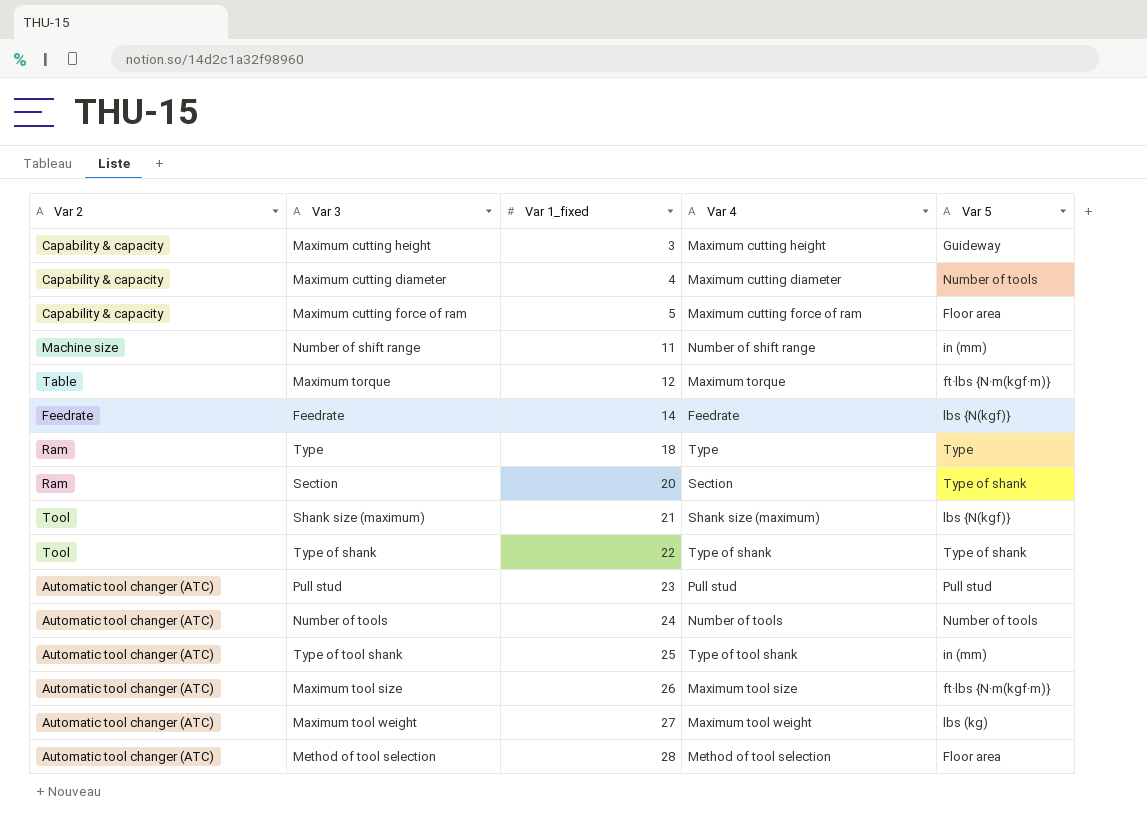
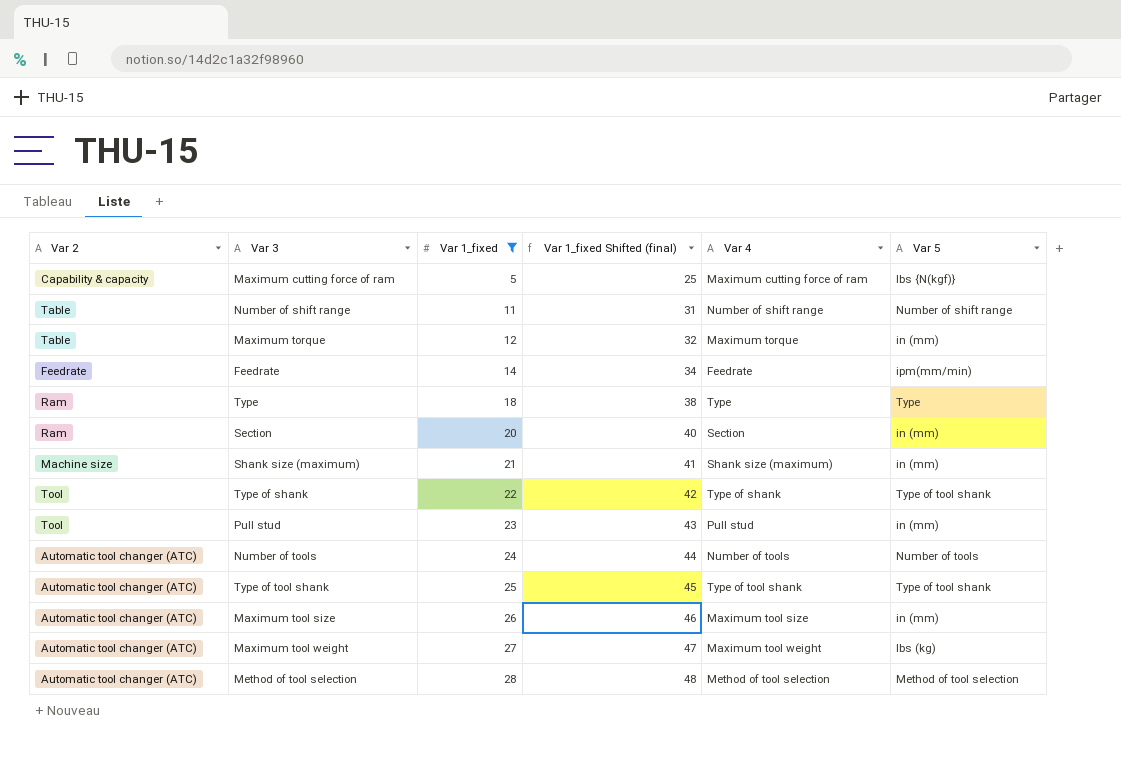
filter: none -> Var 1_fixed >= 5
column Var 1_fixed Shifted (final) | formula: none -> [Var 1_fixed] + 20
Maximum cutting force of ram | Var 5: Floor area -> lbs {N(kgf)}
Number of shift range | Var 2: Machine size -> Table
Number of shift range | Var 5: in (mm) -> Number of shift range
Maximum torque | Var 5: ft·lbs {N·m(kgf·m)} -> in (mm)
Feedrate | Var 5: lbs {N(kgf)} -> ipm(mm/min)
Section | Var 5: Type of shank -> in (mm)
Shank size (maximum) | Var 2: Tool -> Machine size
Shank size (maximum) | Var 5: lbs {N(kgf)} -> in (mm)
Type of shank | Var 5: Type of shank -> Type of tool shank
Pull stud | Var 2: Automatic tool changer (ATC) -> Tool
Pull stud | Var 5: Pull stud -> in (mm)
Type of tool shank | Var 5: in (mm) -> Type of tool shank
Maximum tool size | Var 5: ft·lbs {N·m(kgf·m)} -> in (mm)
Method of tool selection | Var 5: Floor area -> Method of tool selection

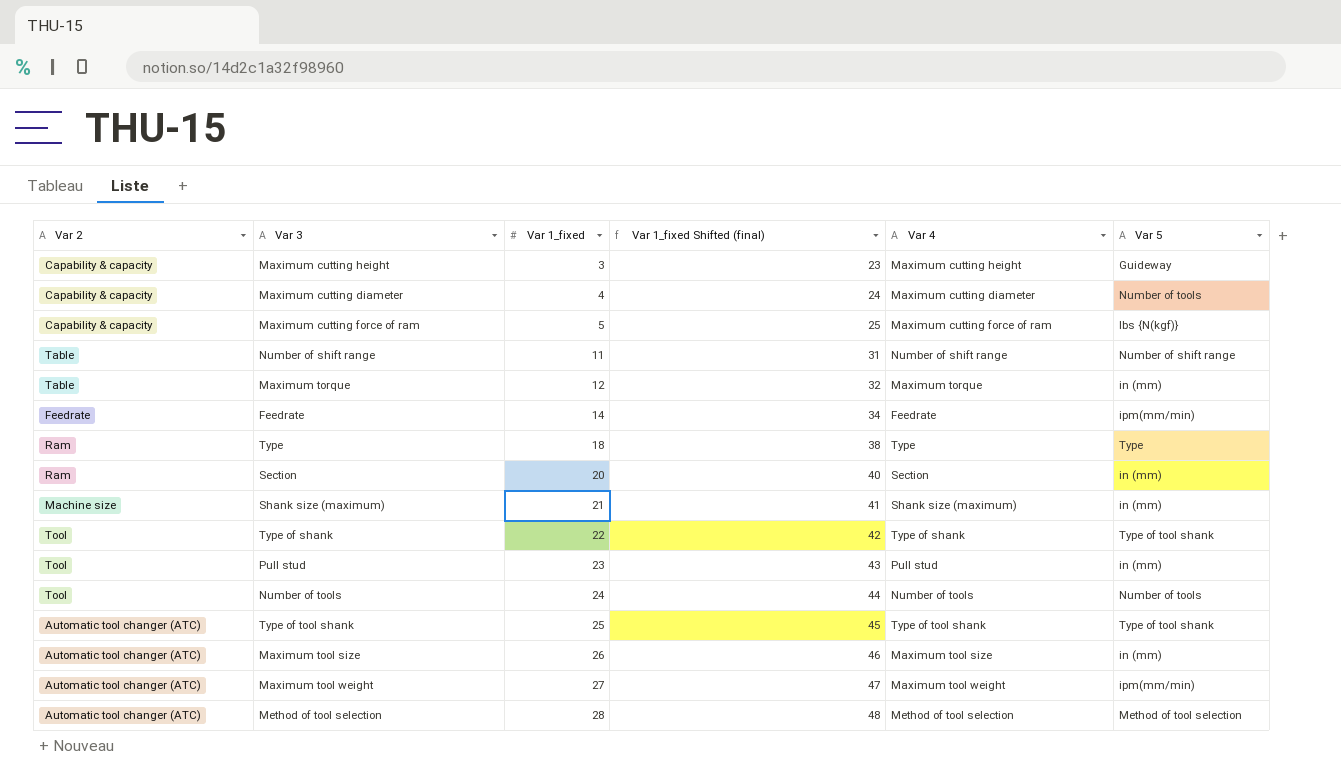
filter: Var 1_fixed >= 5 -> none
Number of tools | Var 2: Automatic tool changer (ATC) -> Tool
Maximum tool weight | Var 5: lbs (kg) -> ipm(mm/min)

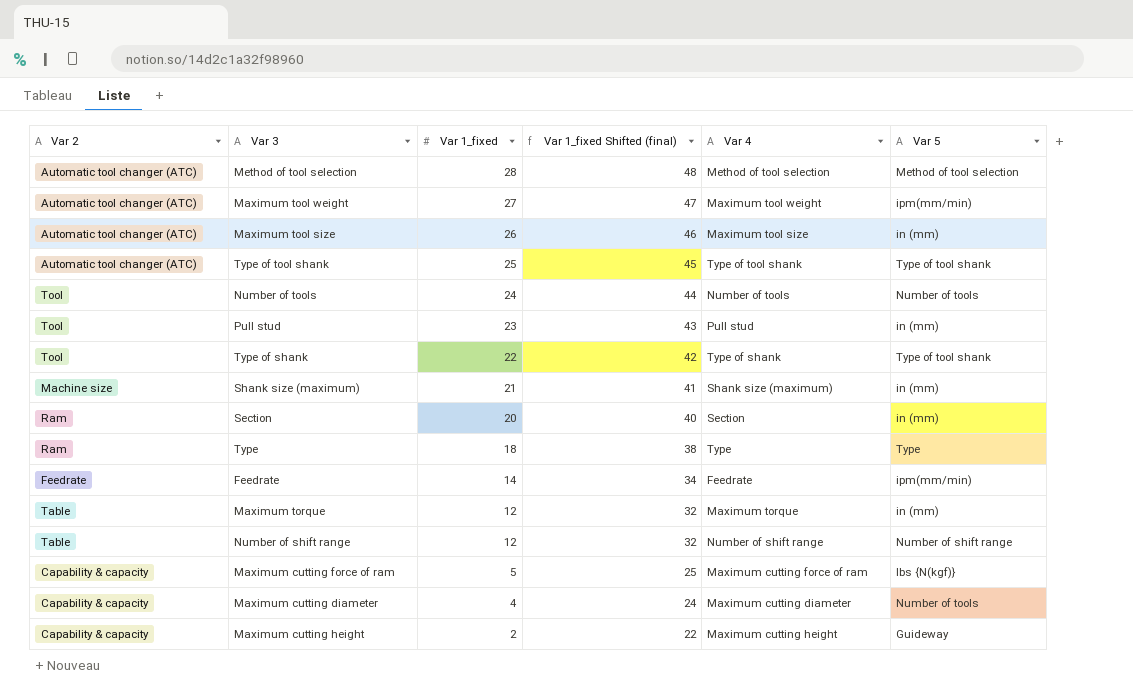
row order: Var 1_fixed ascending -> Var 1_fixed descending
Number of shift range | Var 1_fixed: 11 -> 12
Number of shift range | Var 1_fixed Shifted (final): 31 -> 32
Maximum cutting height | Var 1_fixed: 3 -> 2
Maximum cutting height | Var 1_fixed Shifted (final): 23 -> 22

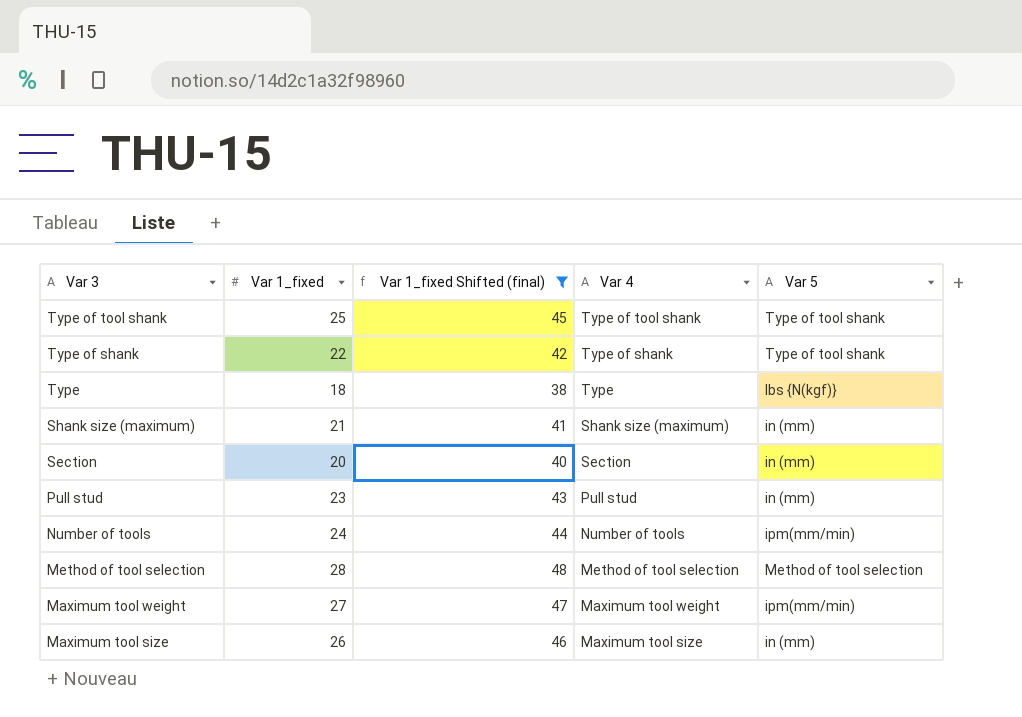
filter: none -> Var 1_fixed Shifted (final) >= 38
row order: Var 1_fixed descending -> Var 3 descending
column Var 2 | position: 1 -> none
Type | Var 5: Type -> lbs {N(kgf)}
Number of tools | Var 5: Number of tools -> ipm(mm/min)

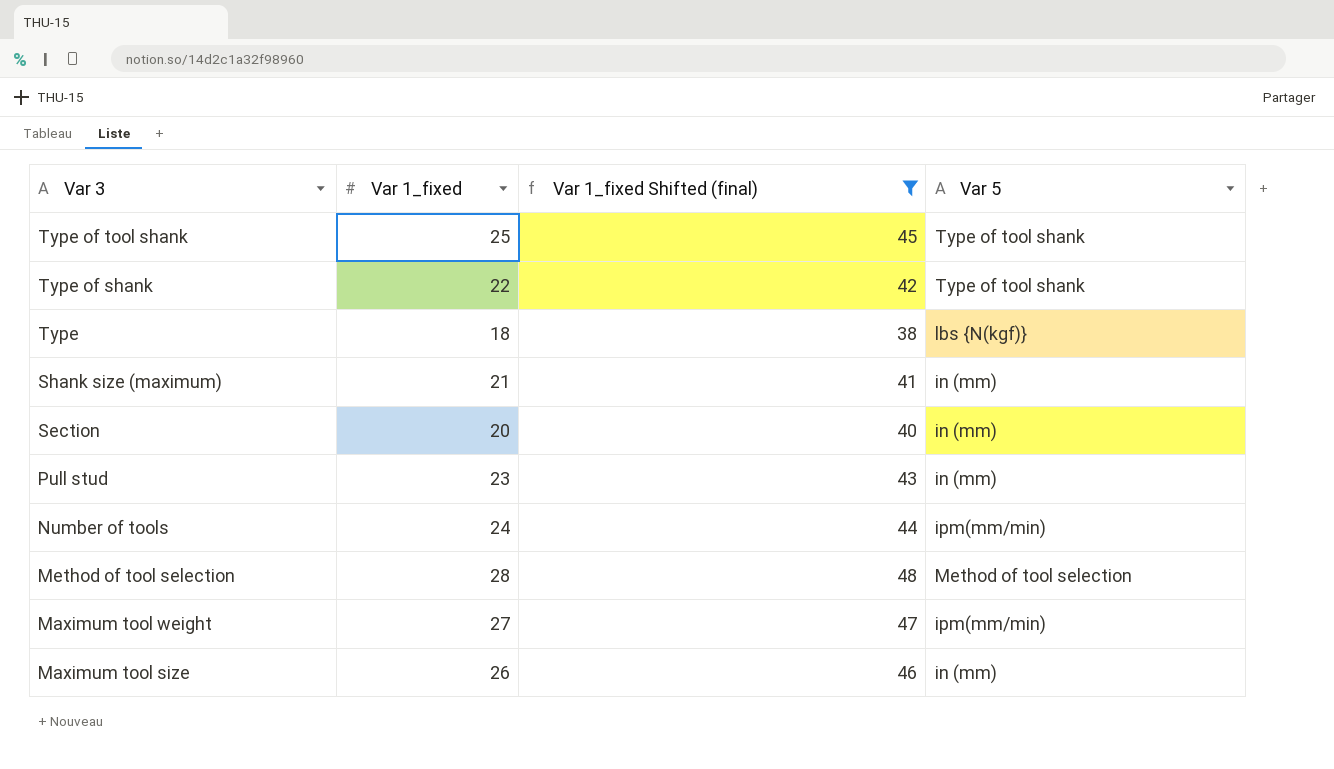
column Var 4 | position: 4 -> none

